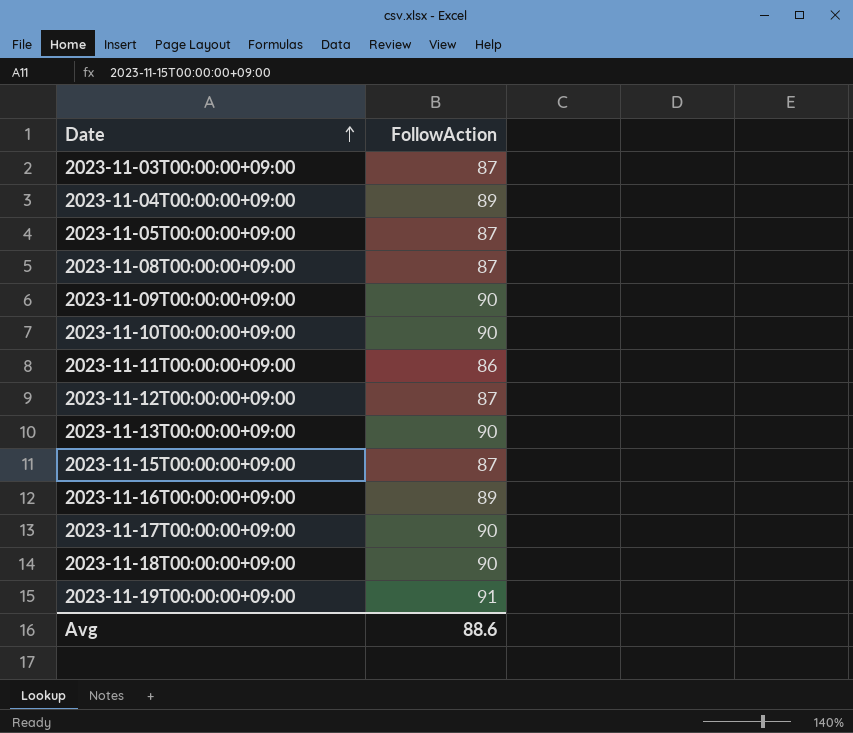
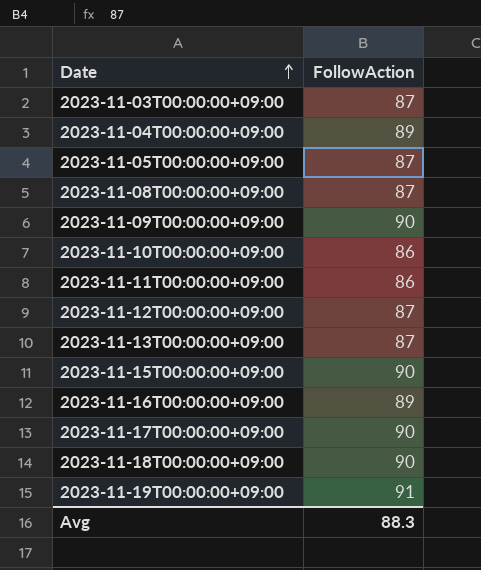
2023-11-10T00:00:00+09:00 | FollowAction: 90 -> 86
2023-11-13T00:00:00+09:00 | FollowAction: 90 -> 87
2023-11-15T00:00:00+09:00 | FollowAction: 87 -> 90
Avg | FollowAction: 88.6 -> 88.3

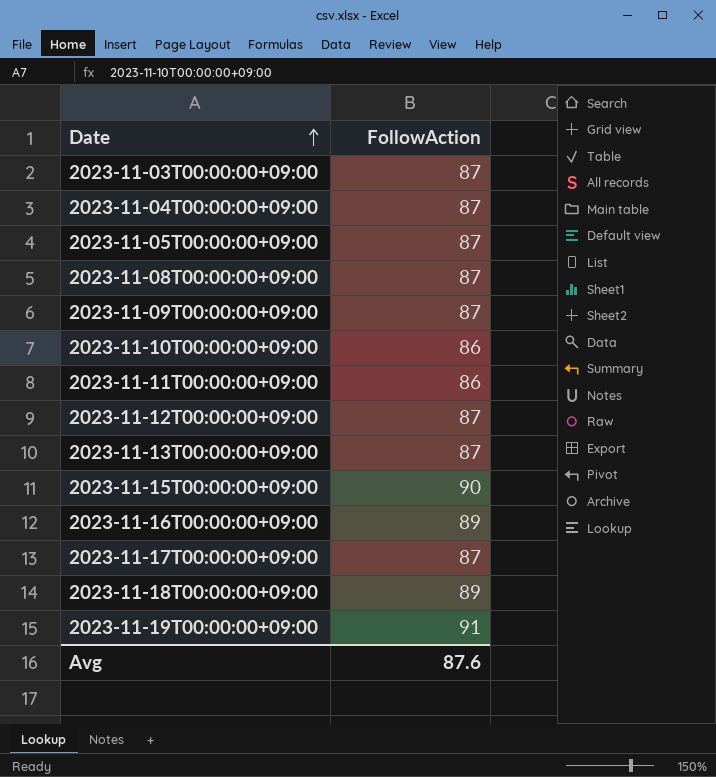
2023-11-04T00:00:00+09:00 | FollowAction: 89 -> 87
2023-11-09T00:00:00+09:00 | FollowAction: 90 -> 87
2023-11-17T00:00:00+09:00 | FollowAction: 90 -> 87
2023-11-18T00:00:00+09:00 | FollowAction: 90 -> 89
Avg | FollowAction: 88.3 -> 87.6

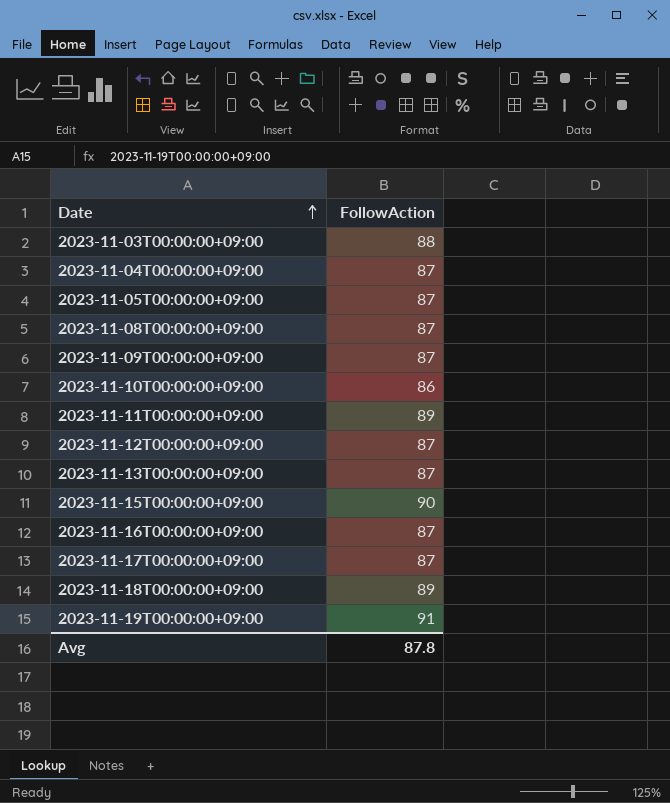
2023-11-03T00:00:00+09:00 | FollowAction: 87 -> 88
2023-11-11T00:00:00+09:00 | FollowAction: 86 -> 89
2023-11-16T00:00:00+09:00 | FollowAction: 89 -> 87
Avg | FollowAction: 87.6 -> 87.8

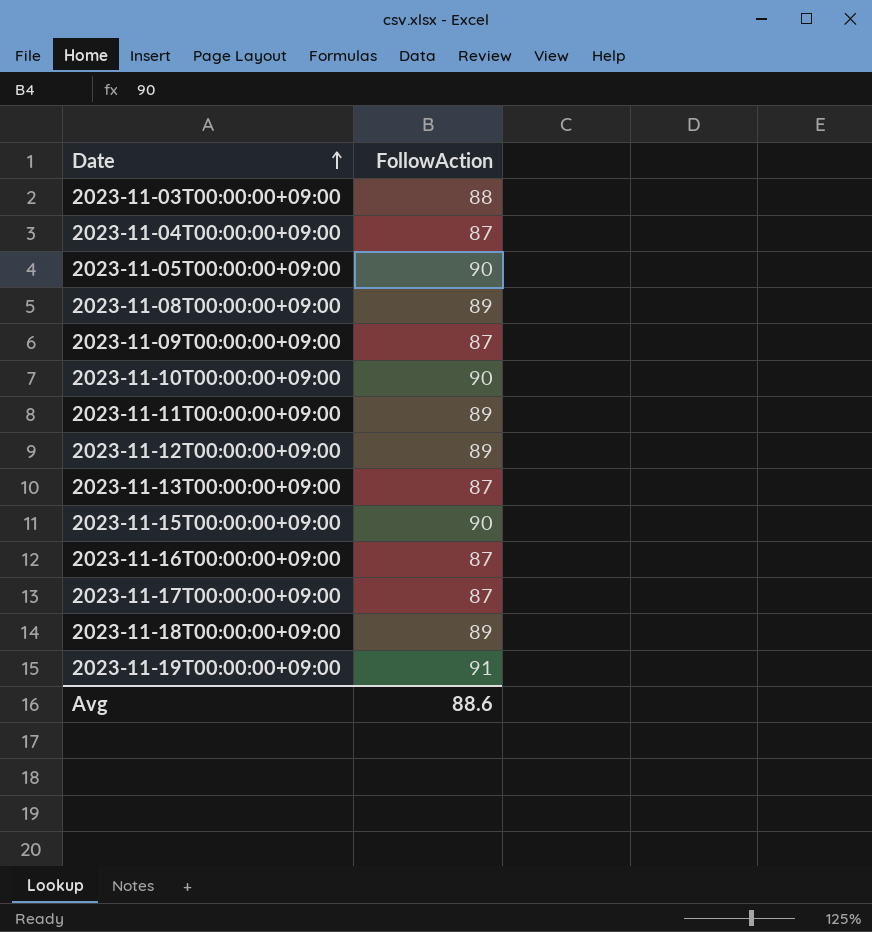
2023-11-05T00:00:00+09:00 | FollowAction: 87 -> 90
2023-11-08T00:00:00+09:00 | FollowAction: 87 -> 89
2023-11-10T00:00:00+09:00 | FollowAction: 86 -> 90
2023-11-12T00:00:00+09:00 | FollowAction: 87 -> 89
Avg | FollowAction: 87.8 -> 88.6

